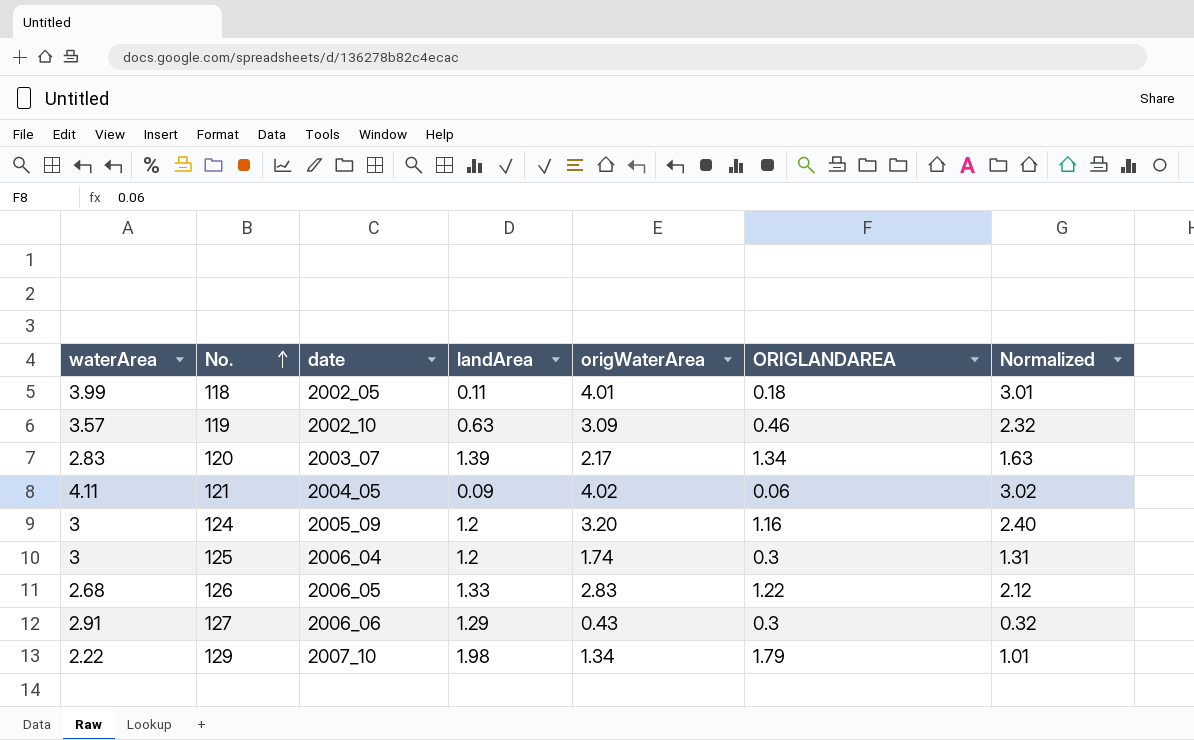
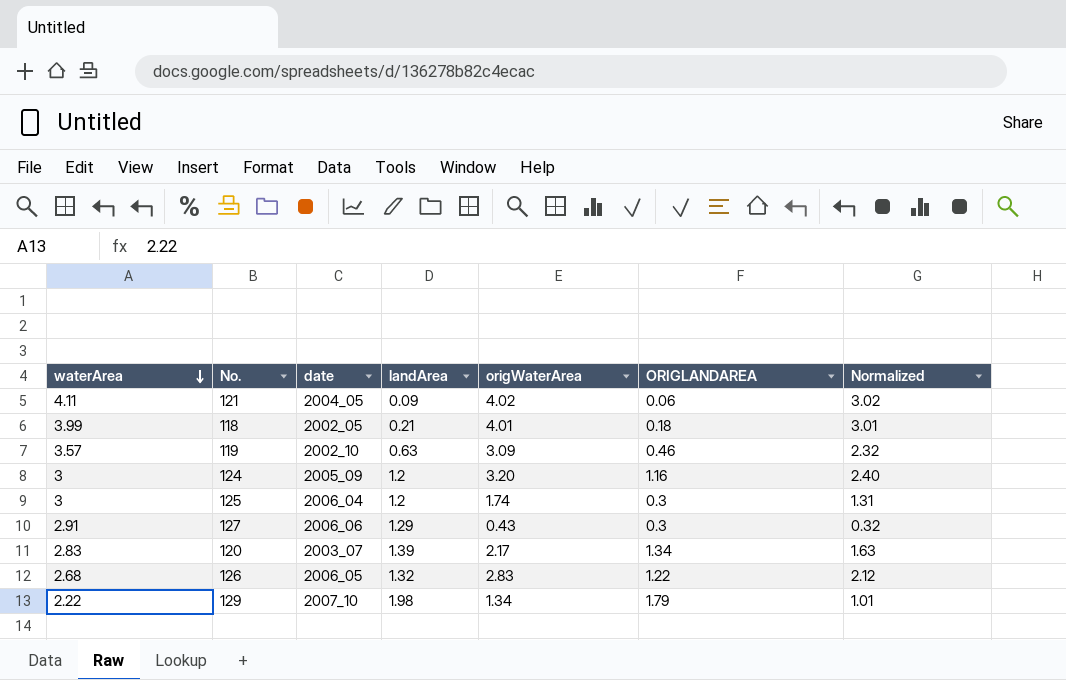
row order: No. ascending -> waterArea descending
118 | landArea: 0.11 -> 0.21
126 | landArea: 1.33 -> 1.32

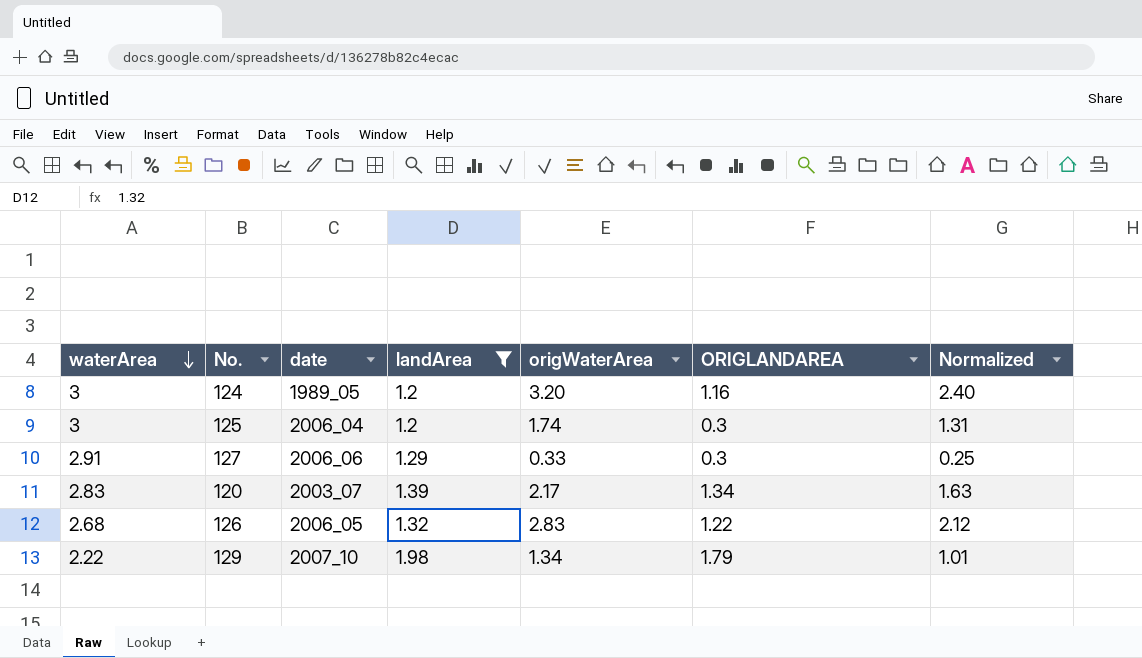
filter: none -> landArea >= 1.2
124 | date: 2005_09 -> 1989_05
127 | origWaterArea: 0.43 -> 0.33
127 | Normalized: 0.32 -> 0.25

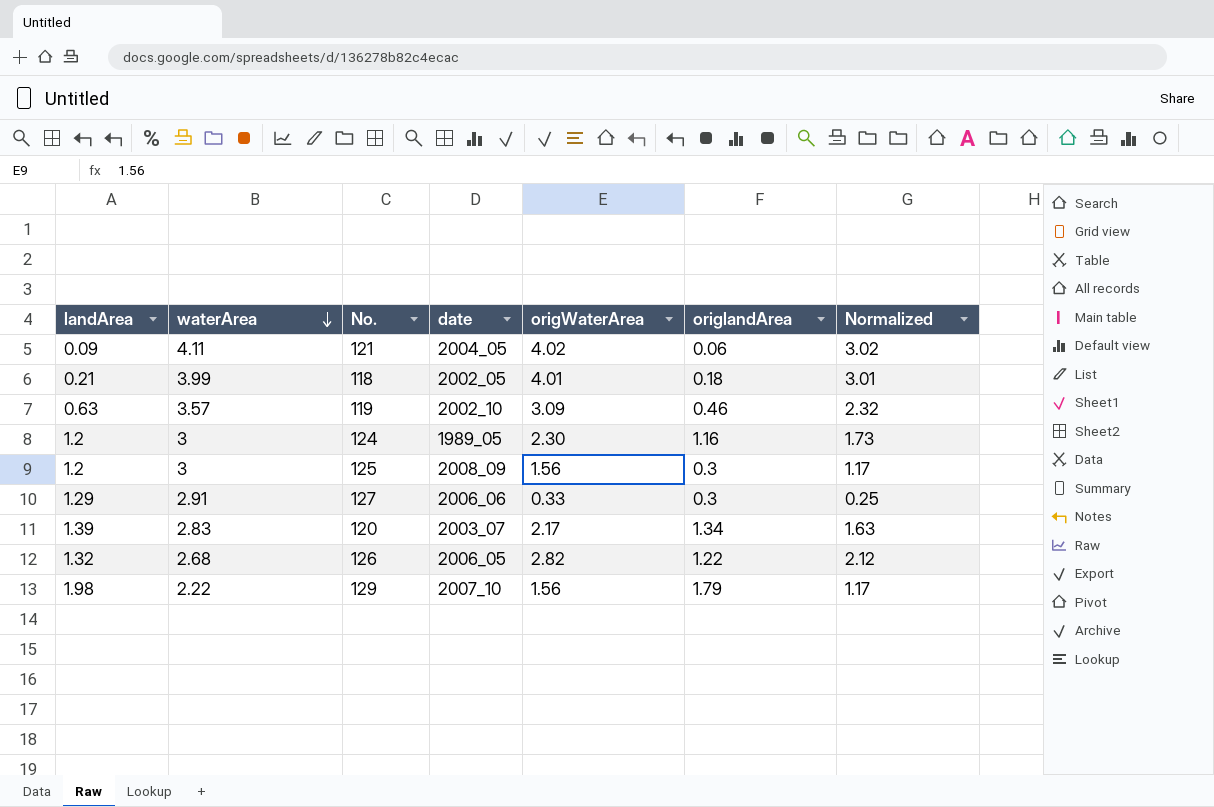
filter: landArea >= 1.2 -> none
column landArea | position: 4 -> 1
column name: ORIGLANDAREA -> origlandArea
124 | origWaterArea: 3.20 -> 2.30
124 | Normalized: 2.40 -> 1.73
125 | date: 2006_04 -> 2008_09
125 | origWaterArea: 1.74 -> 1.56
125 | Normalized: 1.31 -> 1.17
126 | origWaterArea: 2.83 -> 2.82
129 | origWaterArea: 1.34 -> 1.56
129 | Normalized: 1.01 -> 1.17

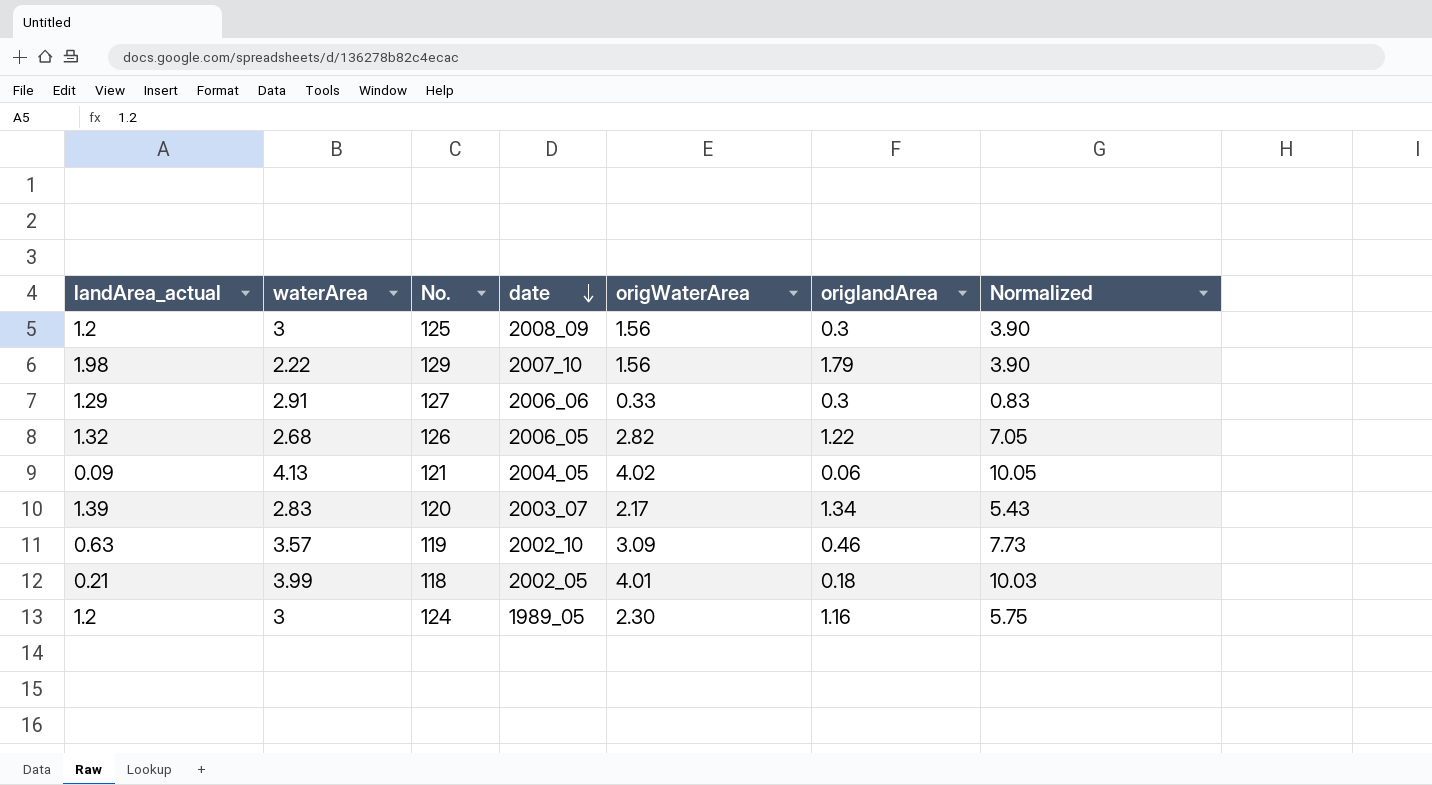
row order: waterArea descending -> date descending
column name: landArea -> landArea_actual
column Normalized | formula: [origWaterArea] * 0.75 -> [origWaterArea] * 2.5
121 | waterArea: 4.11 -> 4.13

